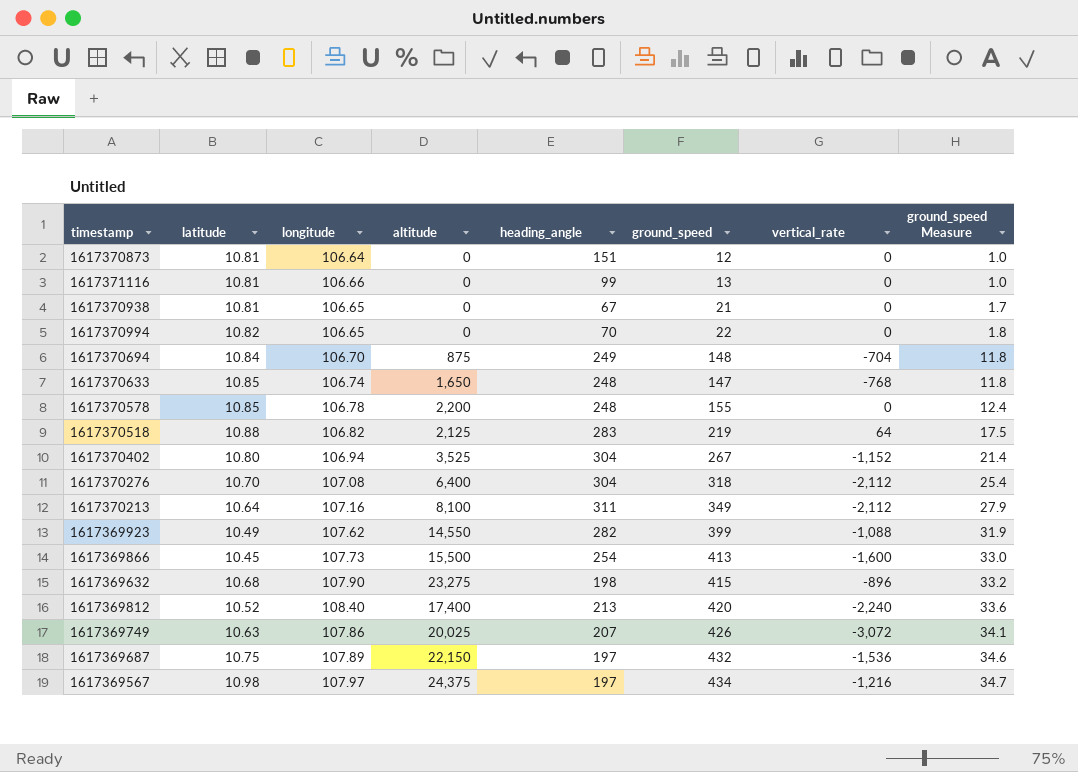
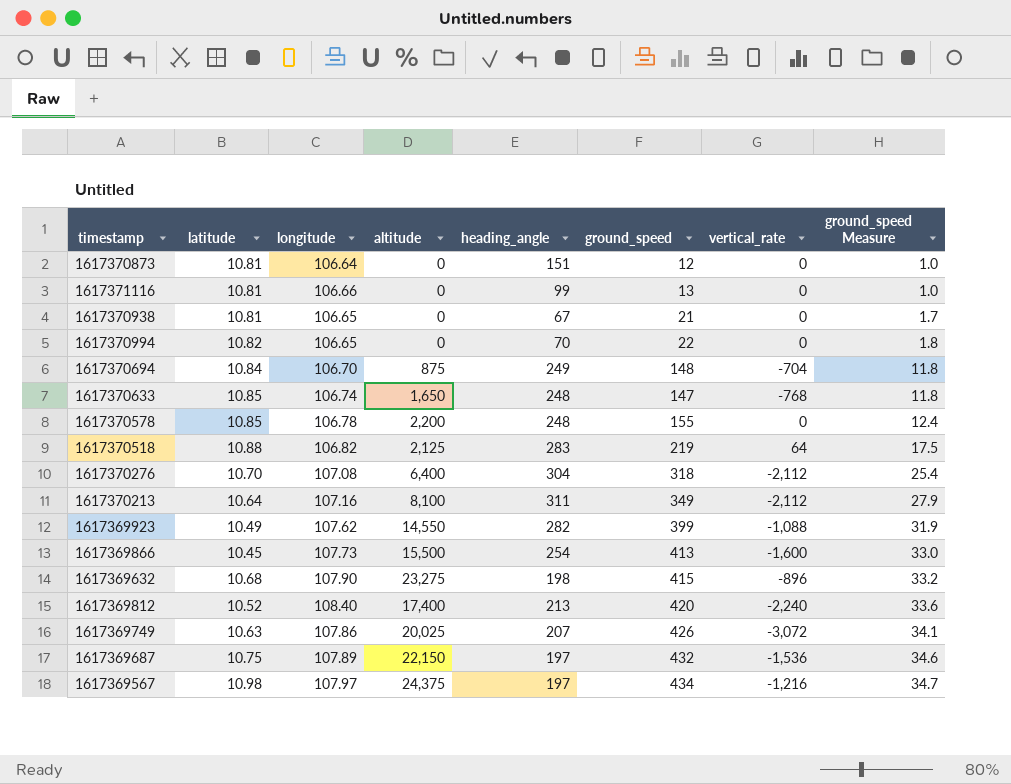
row 1617370402: 10.80 | 106.94 | 3,525 | 304 | 267 | -1,152 | 21.4 -> none

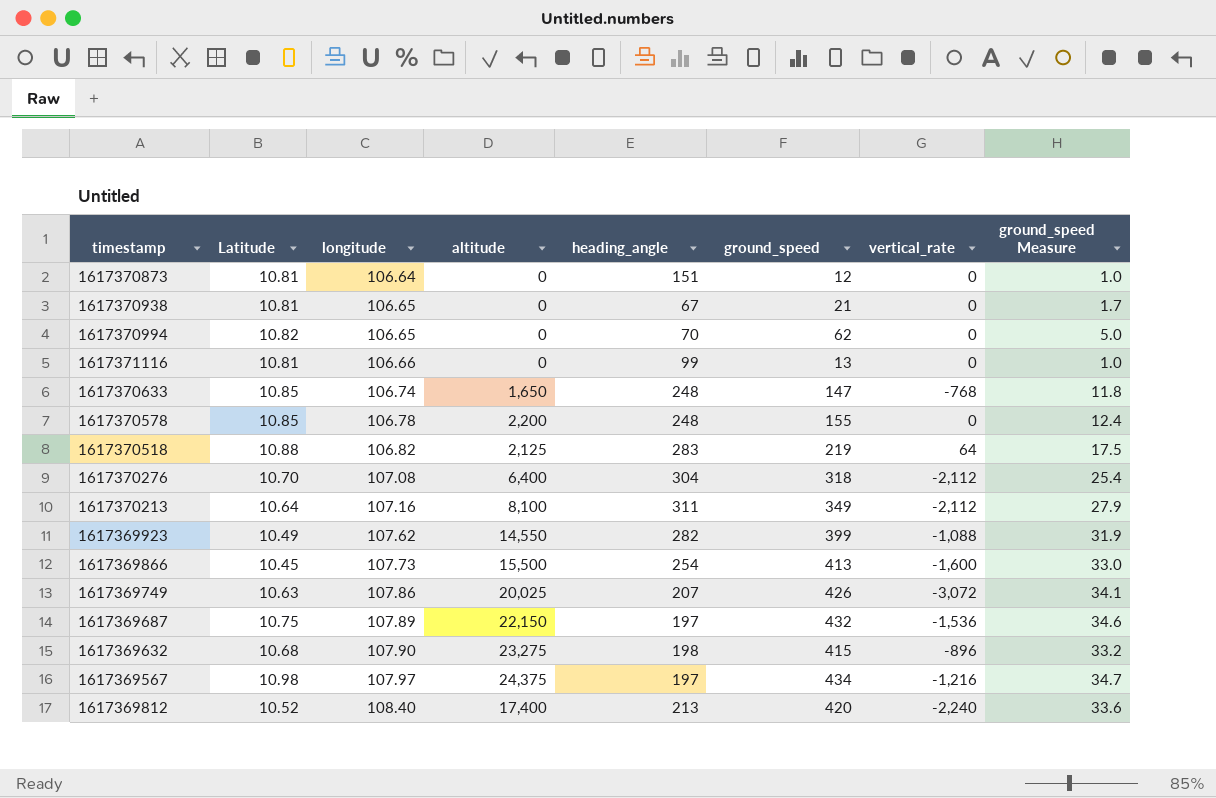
row order: ground_speed Measure ascending -> longitude ascending
column name: latitude -> Latitude
row 1617370694: 10.84 | 106.70 | 875 | 249 | 148 | -704 | 11.8 -> none
1617370994 | ground_speed: 22 -> 62
1617370994 | ground_speed Measure: 1.8 -> 5.0

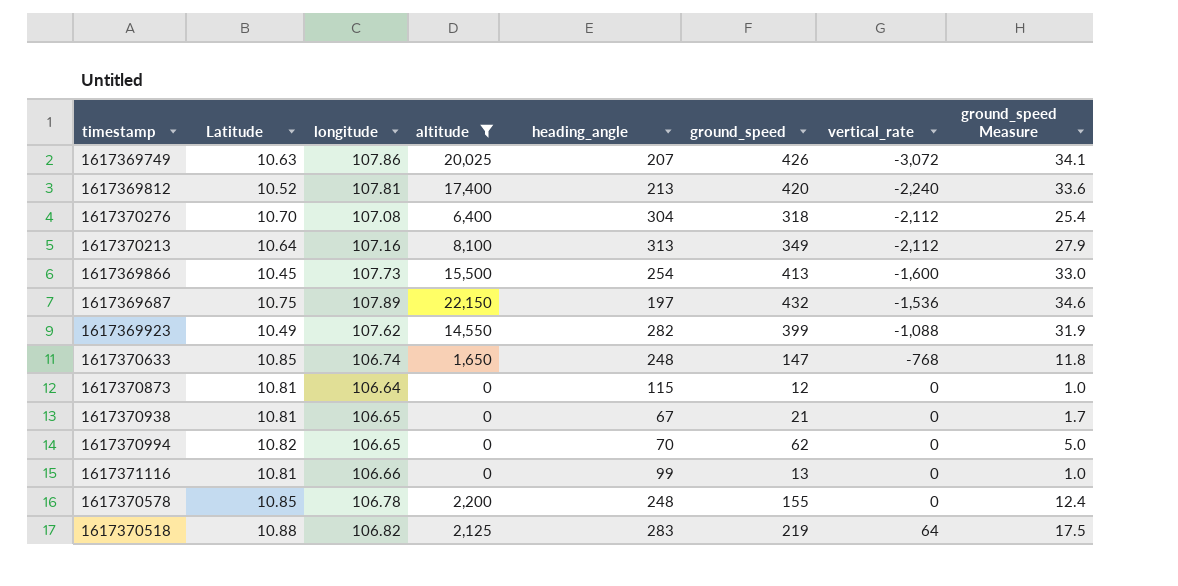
filter: none -> altitude <= 22,150
row order: longitude ascending -> vertical_rate ascending
1617369812 | longitude: 108.40 -> 107.81
1617370213 | heading_angle: 311 -> 313
1617370873 | heading_angle: 151 -> 115

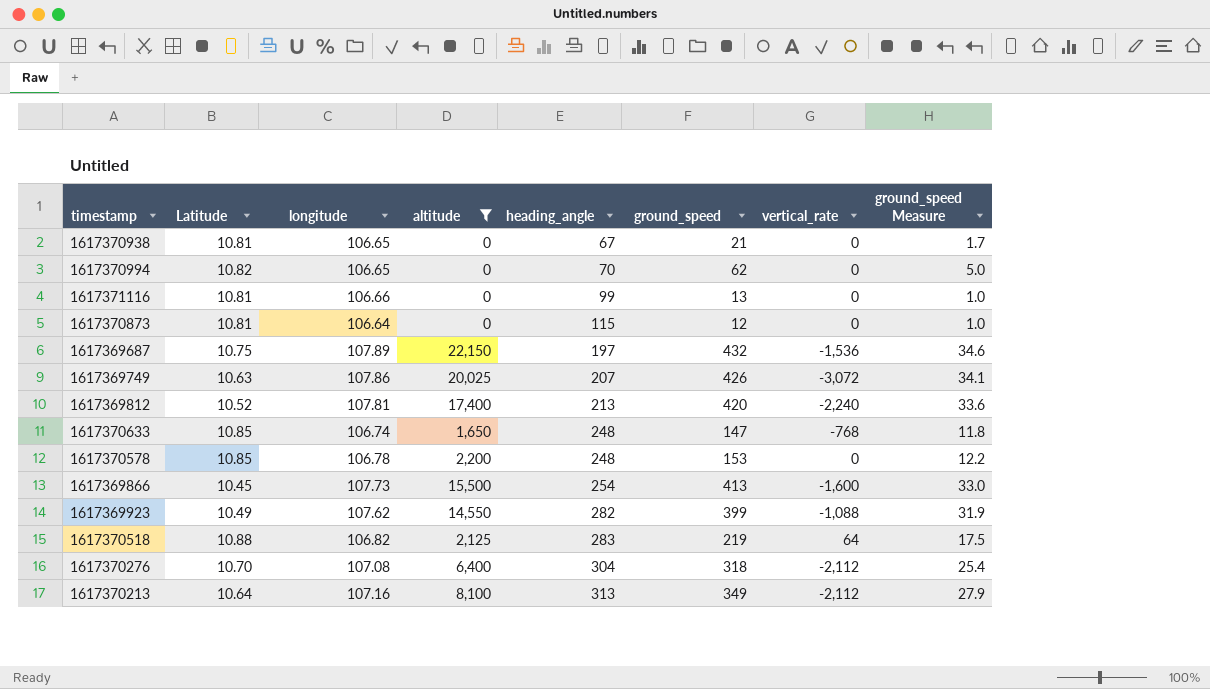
row order: vertical_rate ascending -> heading_angle ascending
1617370578 | ground_speed: 155 -> 153
1617370578 | ground_speed Measure: 12.4 -> 12.2

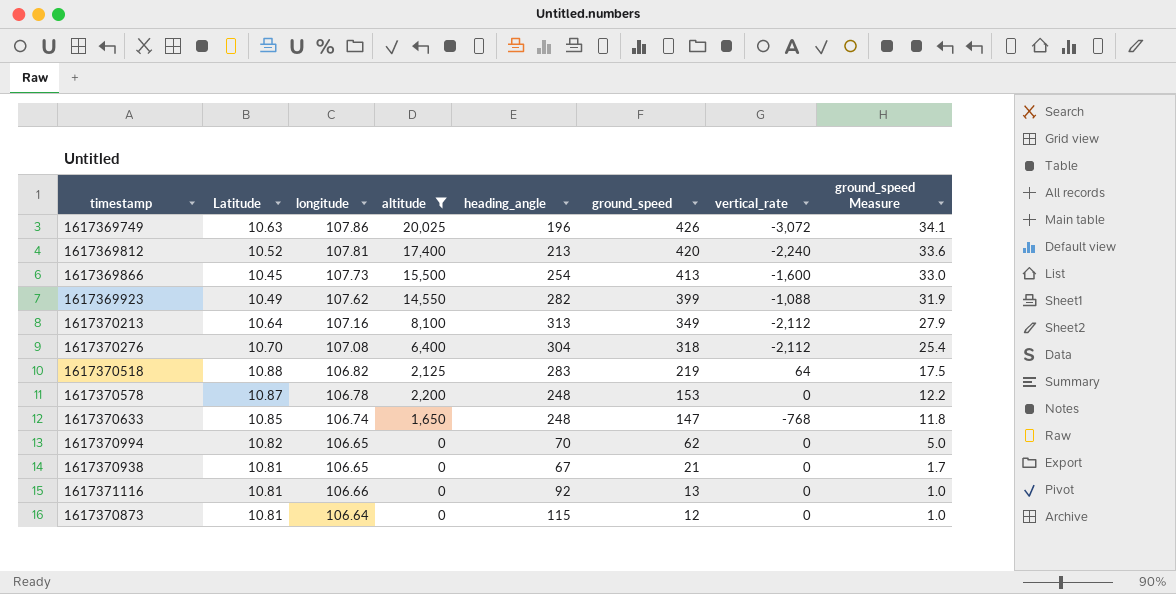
row order: heading_angle ascending -> ground_speed descending
row 1617369687: 10.75 | 107.89 | 22,150 | 197 | 432 | -1,536 | 34.6 -> none
1617369749 | heading_angle: 207 -> 196
1617370578 | Latitude: 10.85 -> 10.87
1617371116 | heading_angle: 99 -> 92

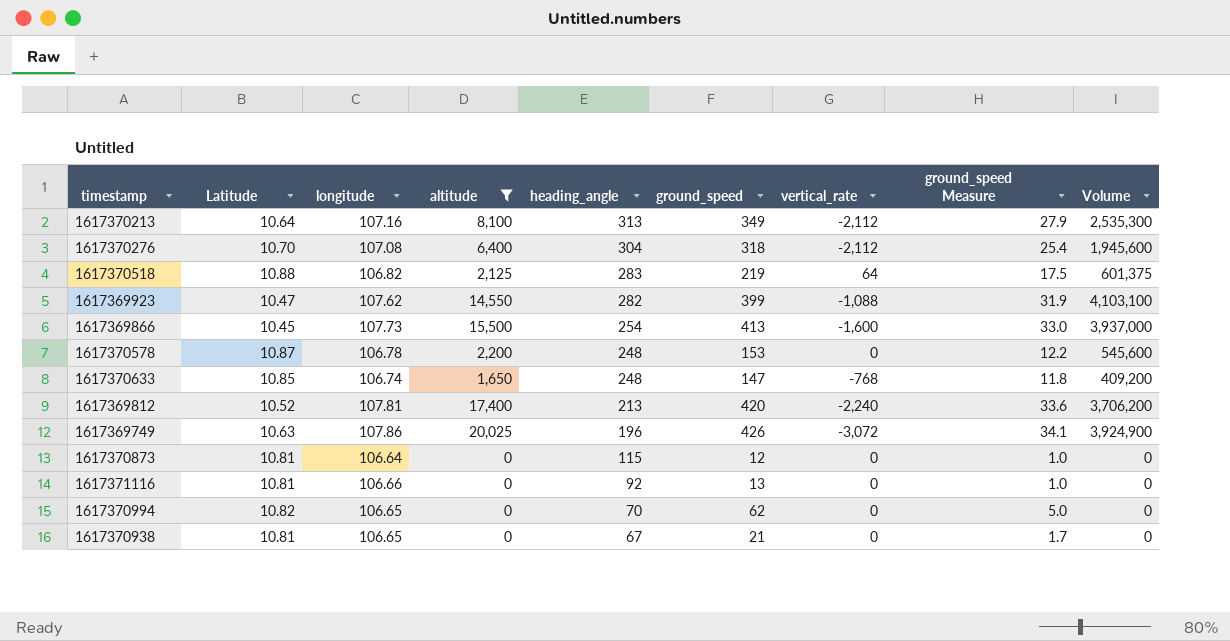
row order: ground_speed descending -> heading_angle descending
column Volume | formula: none -> [altitude] * [heading_angle]
1617369923 | Latitude: 10.49 -> 10.47

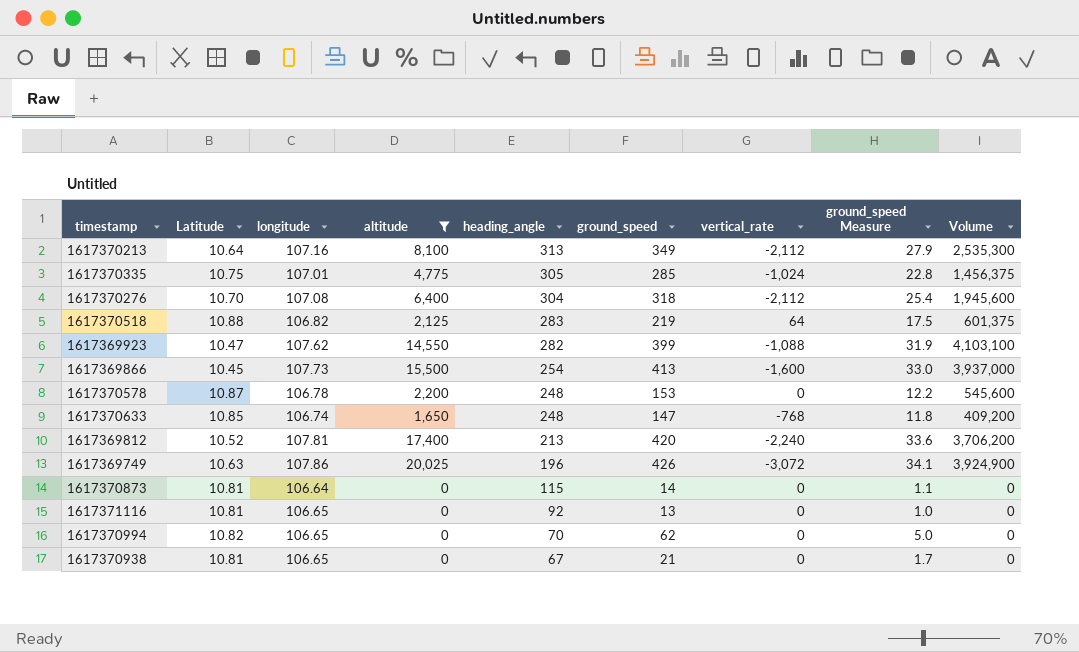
row 1617370335: none -> 10.75 | 107.01 | 4,775 | 305 | 285 | -1,024 | 22.8 | 1,456,375
1617370873 | ground_speed: 12 -> 14
1617370873 | ground_speed Measure: 1.0 -> 1.1
1617371116 | longitude: 106.66 -> 106.65

